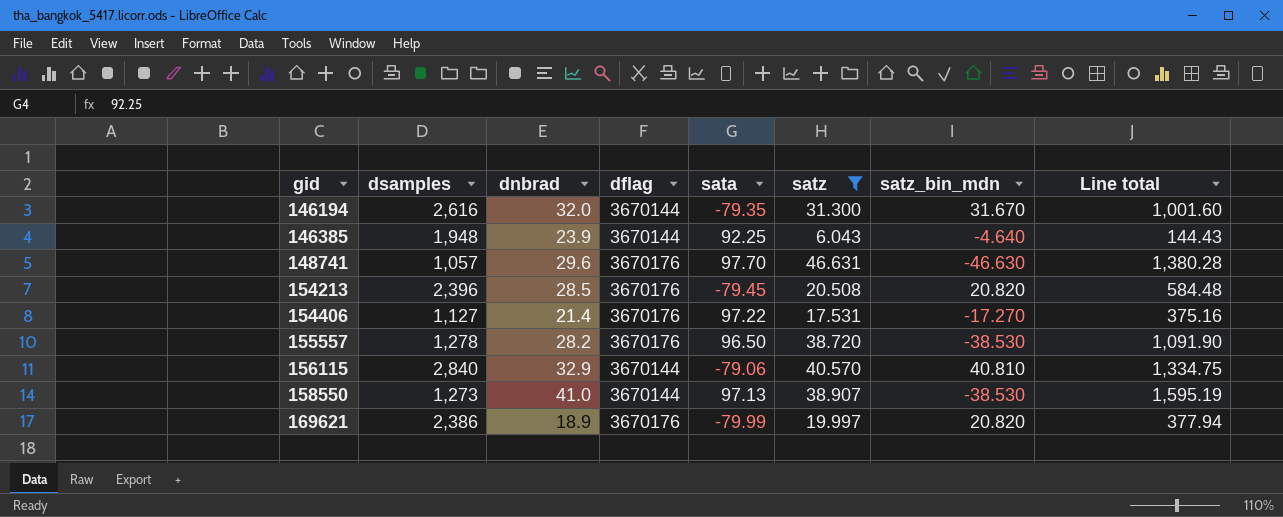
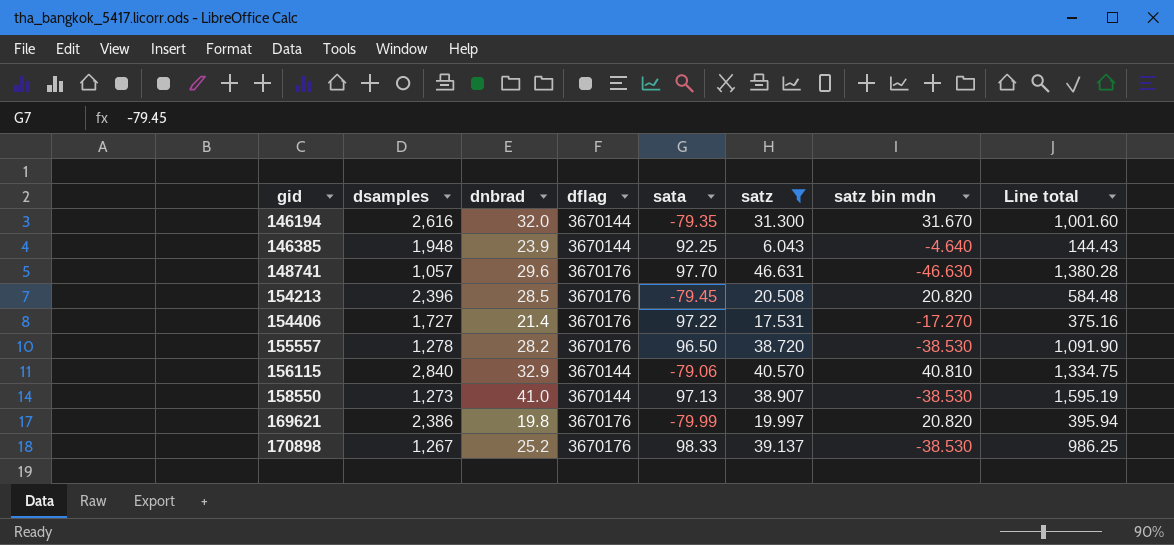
column name: satz_bin_mdn -> satz bin mdn
154406 | dsamples: 1,127 -> 1,727
169621 | dnbrad: 18.9 -> 19.8
169621 | Line total: 377.94 -> 395.94
row 170898: none -> 1,267 | 25.2 | 3670176 | 98.33 | 39.137 | -38.530 | 986.25

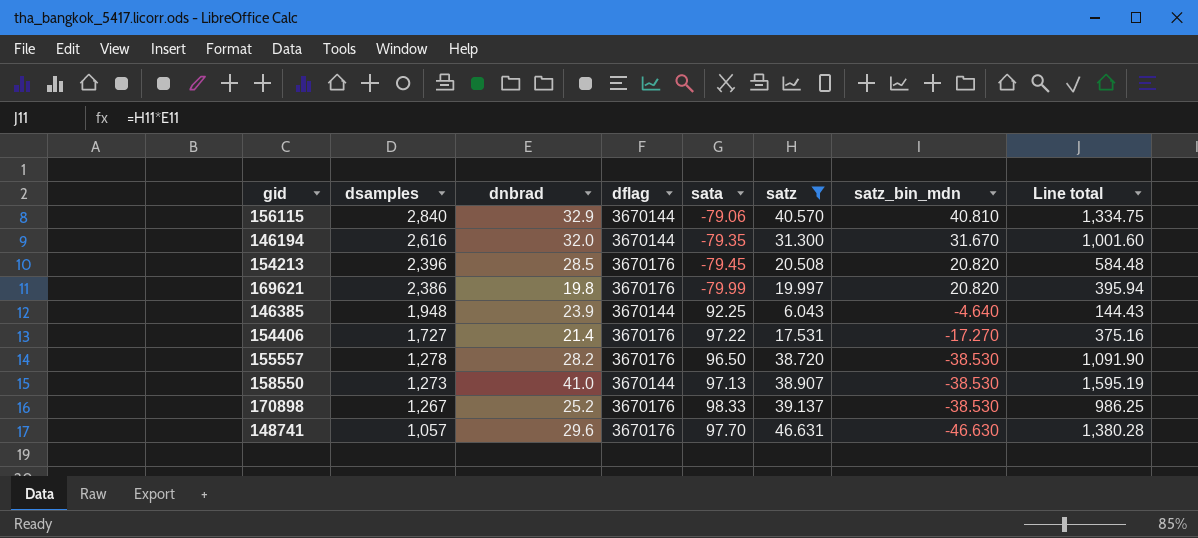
row order: gid ascending -> dsamples descending
column name: satz bin mdn -> satz_bin_mdn

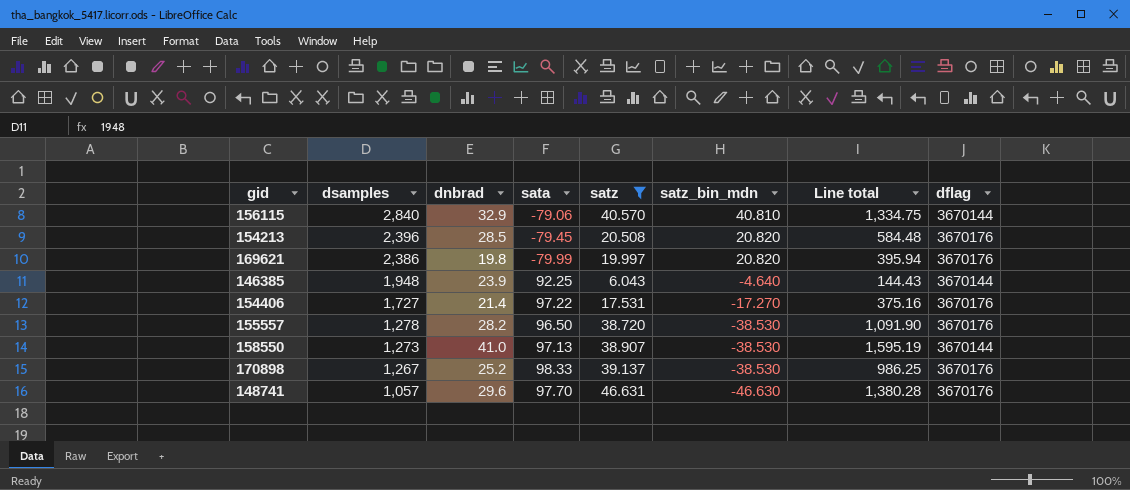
column dflag | position: 4 -> 8
row 146194: 2,616 | 32.0 | 3670144 | -79.35 | 31.300 | 31.670 | 1,001.60 -> none

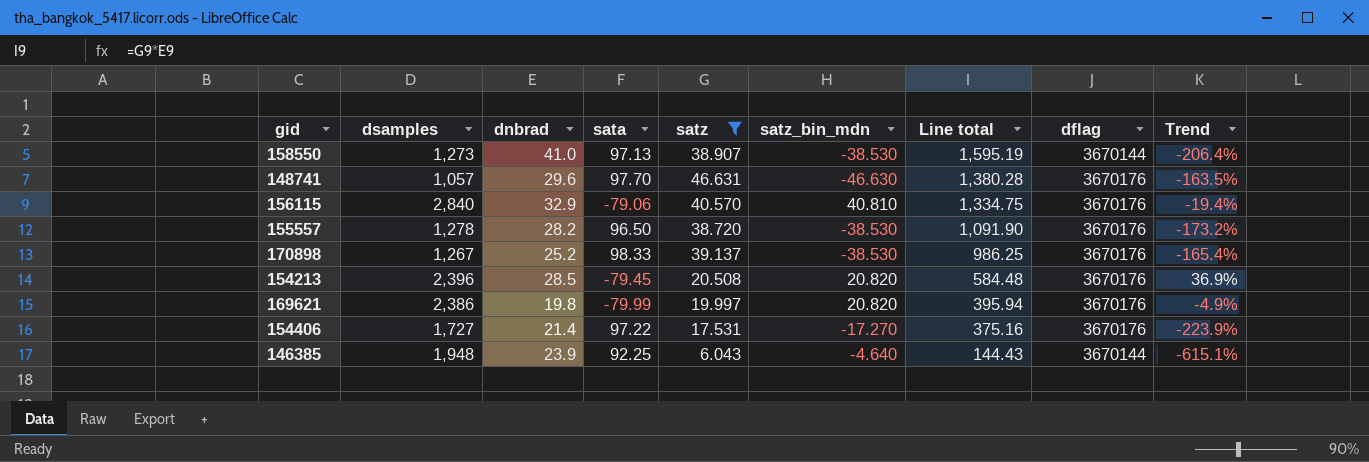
row order: dsamples descending -> Line total descending
column Trend | formula: none -> ([dnbrad] - [satz_bin_mdn]) / [satz_bin_mdn]
156115 | dflag: 3670144 -> 3670176

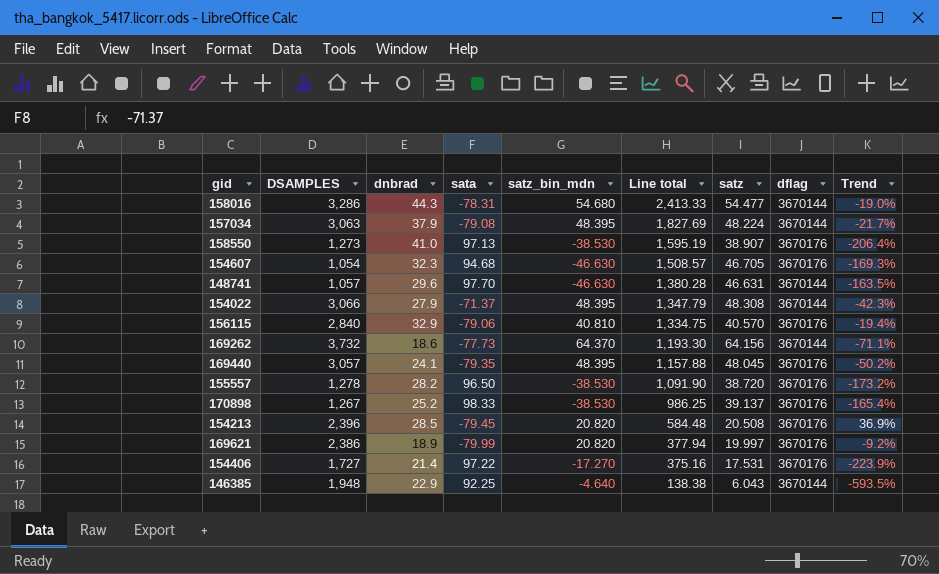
filter: satz <= 46.631 -> none
column name: dsamples -> DSAMPLES
column satz | position: 5 -> 7
158550 | dflag: 3670144 -> 3670176
148741 | dflag: 3670176 -> 3670144
169621 | dnbrad: 19.8 -> 18.9
169621 | Line total: 395.94 -> 377.94
169621 | Trend: -4.9% -> -9.2%
146385 | dnbrad: 23.9 -> 22.9
146385 | Line total: 144.43 -> 138.38
146385 | Trend: -615.1% -> -593.5%

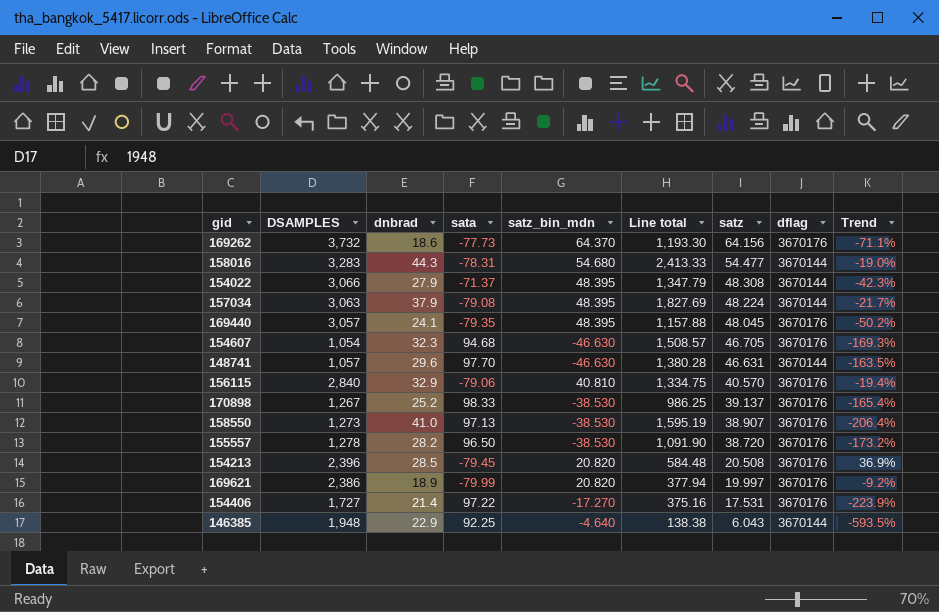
row order: Line total descending -> satz descending
169262 | dflag: 3670144 -> 3670176
158016 | DSAMPLES: 3,286 -> 3,283

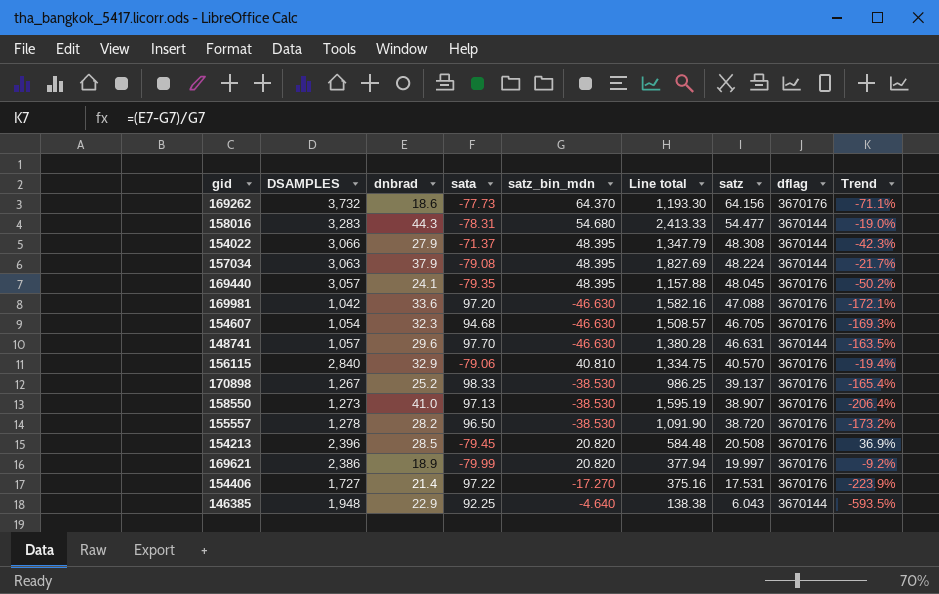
row 169981: none -> 1,042 | 33.6 | 97.20 | -46.630 | 1,582.16 | 47.088 | 3670176 | -172.1%

